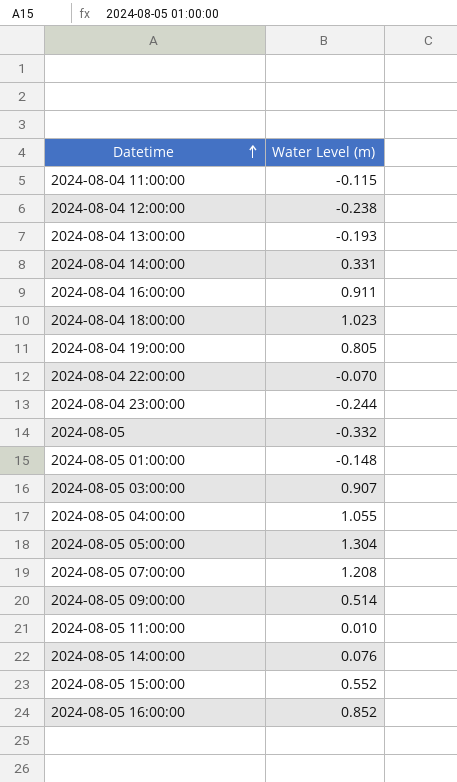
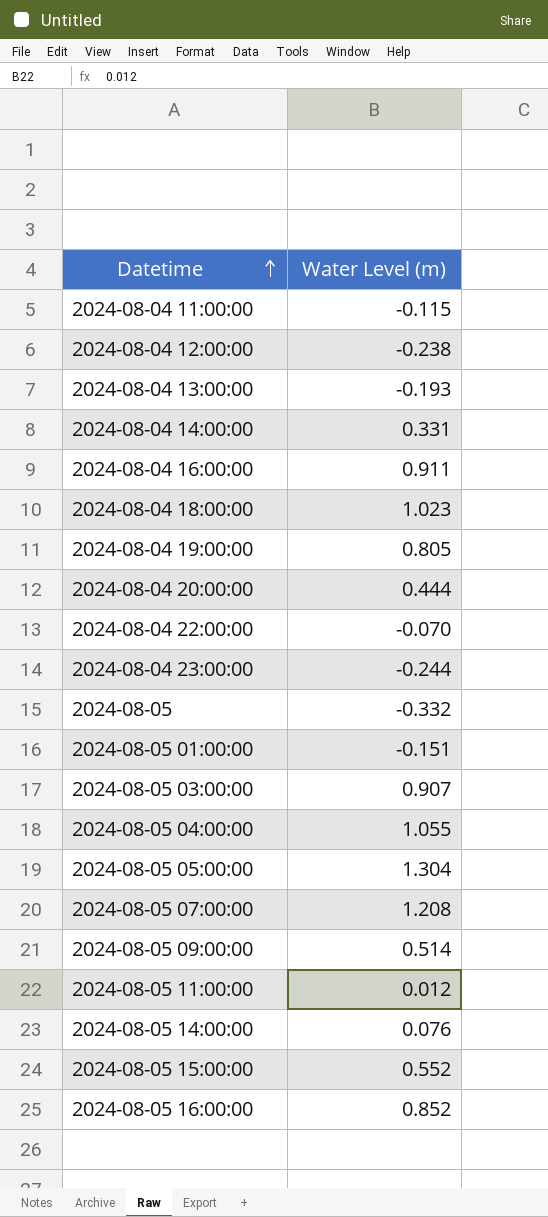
row 2024-08-04 20:00:00: none -> 0.444
2024-08-05 01:00:00 | Water Level (m): -0.148 -> -0.151
2024-08-05 11:00:00 | Water Level (m): 0.010 -> 0.012

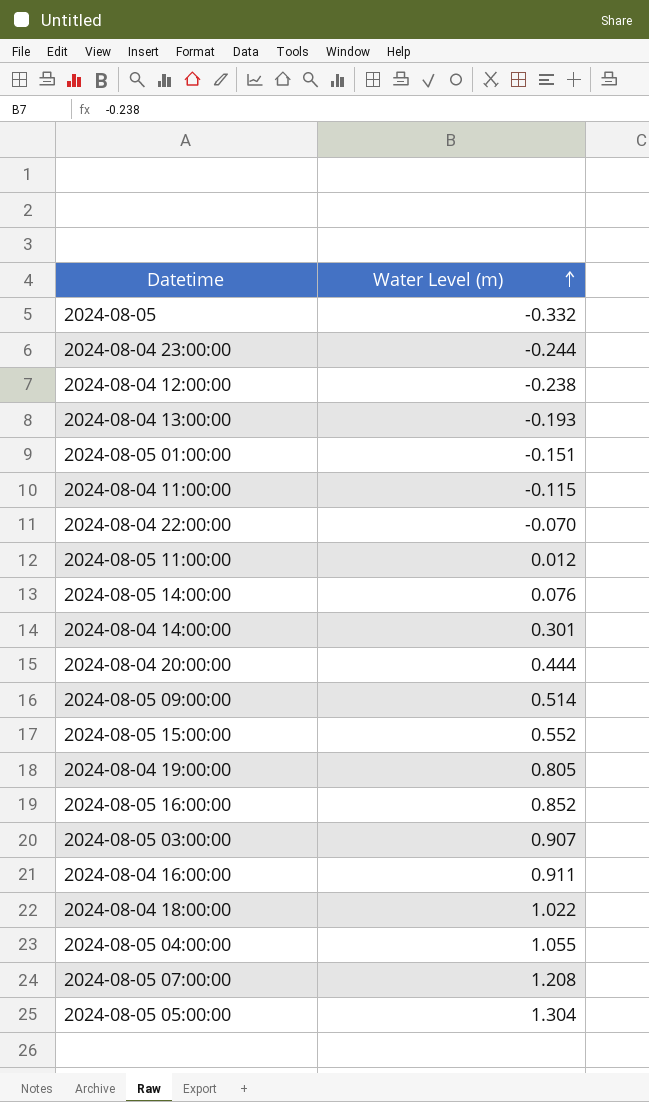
row order: Datetime ascending -> Water Level (m) ascending
2024-08-04 14:00:00 | Water Level (m): 0.331 -> 0.301
2024-08-04 18:00:00 | Water Level (m): 1.023 -> 1.022

